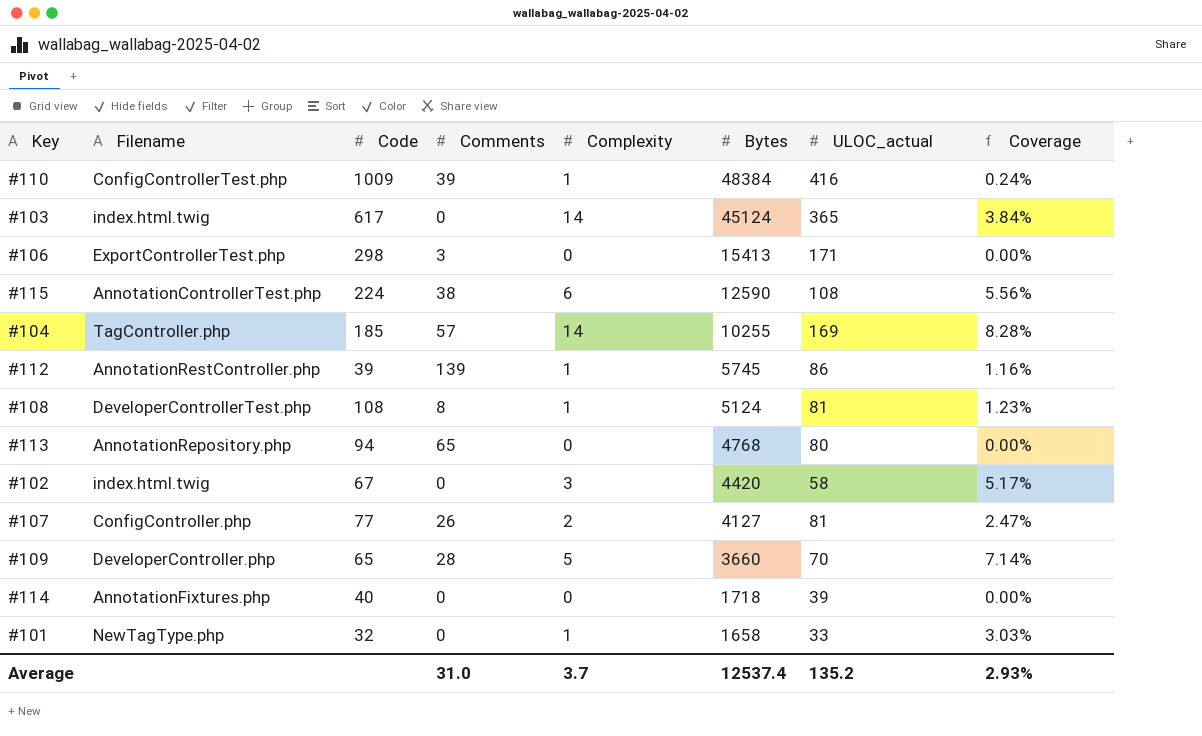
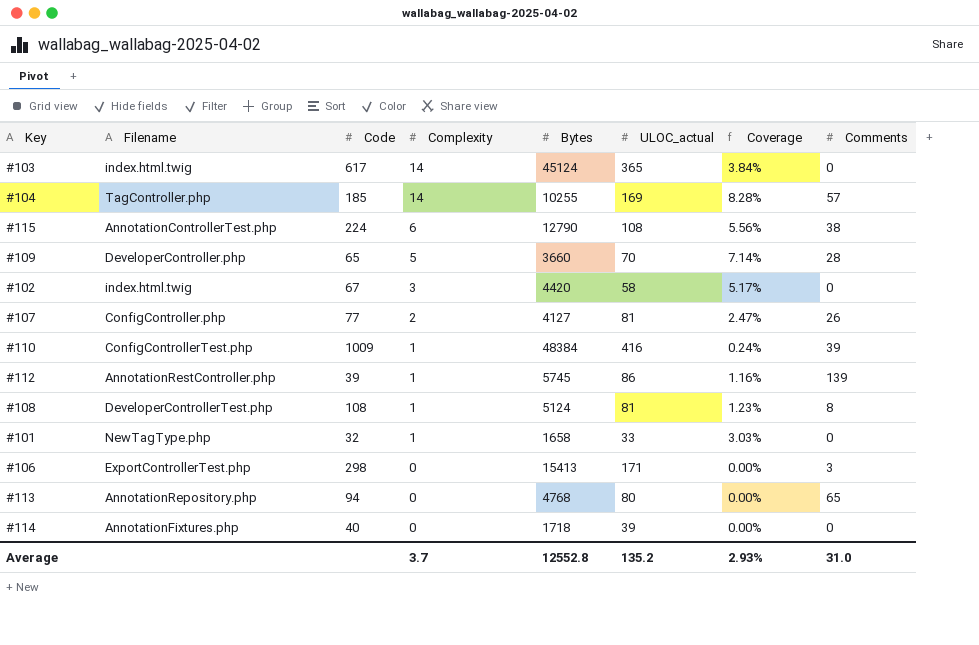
row order: Bytes descending -> Complexity descending
column Comments | position: 4 -> 8
#115 | Bytes: 12590 -> 12790
Average | Bytes: 12537.4 -> 12552.8

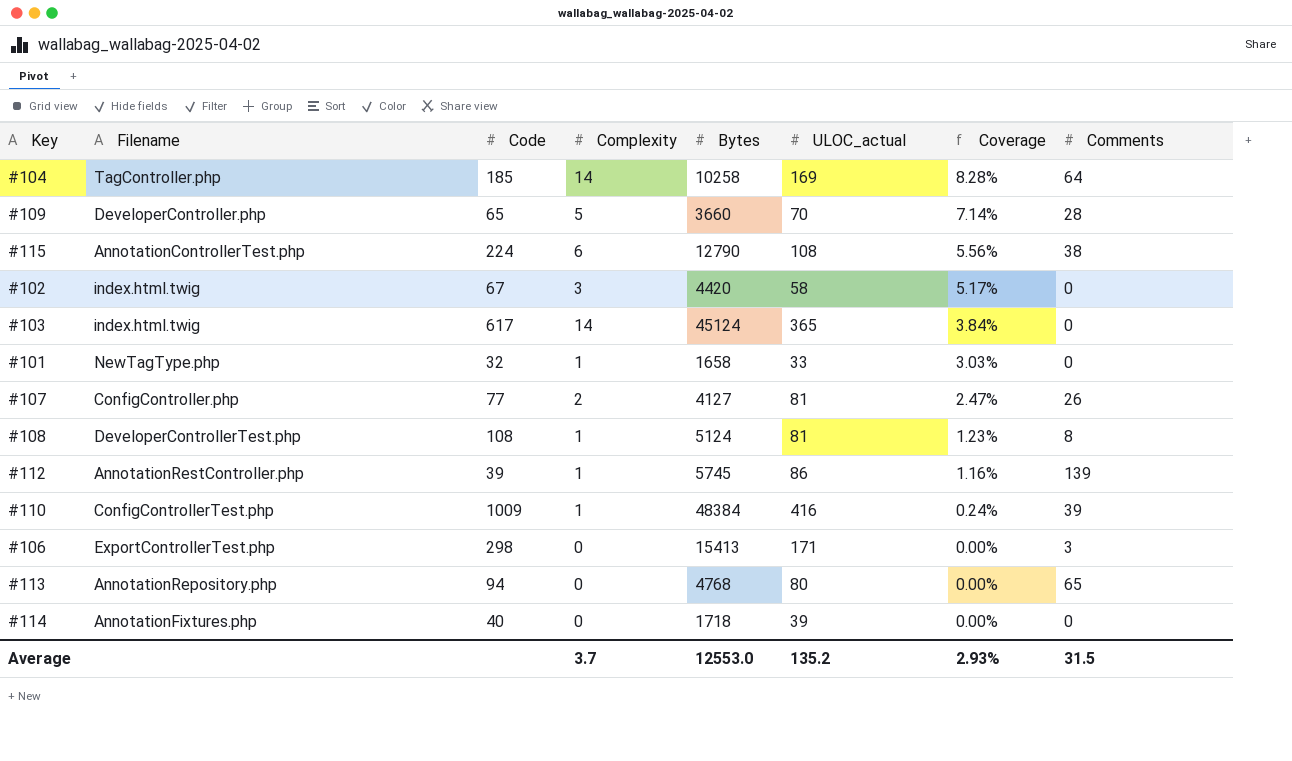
row order: Complexity descending -> Coverage descending
#104 | Bytes: 10255 -> 10258
#104 | Comments: 57 -> 64
Average | Bytes: 12552.8 -> 12553.0
Average | Comments: 31.0 -> 31.5

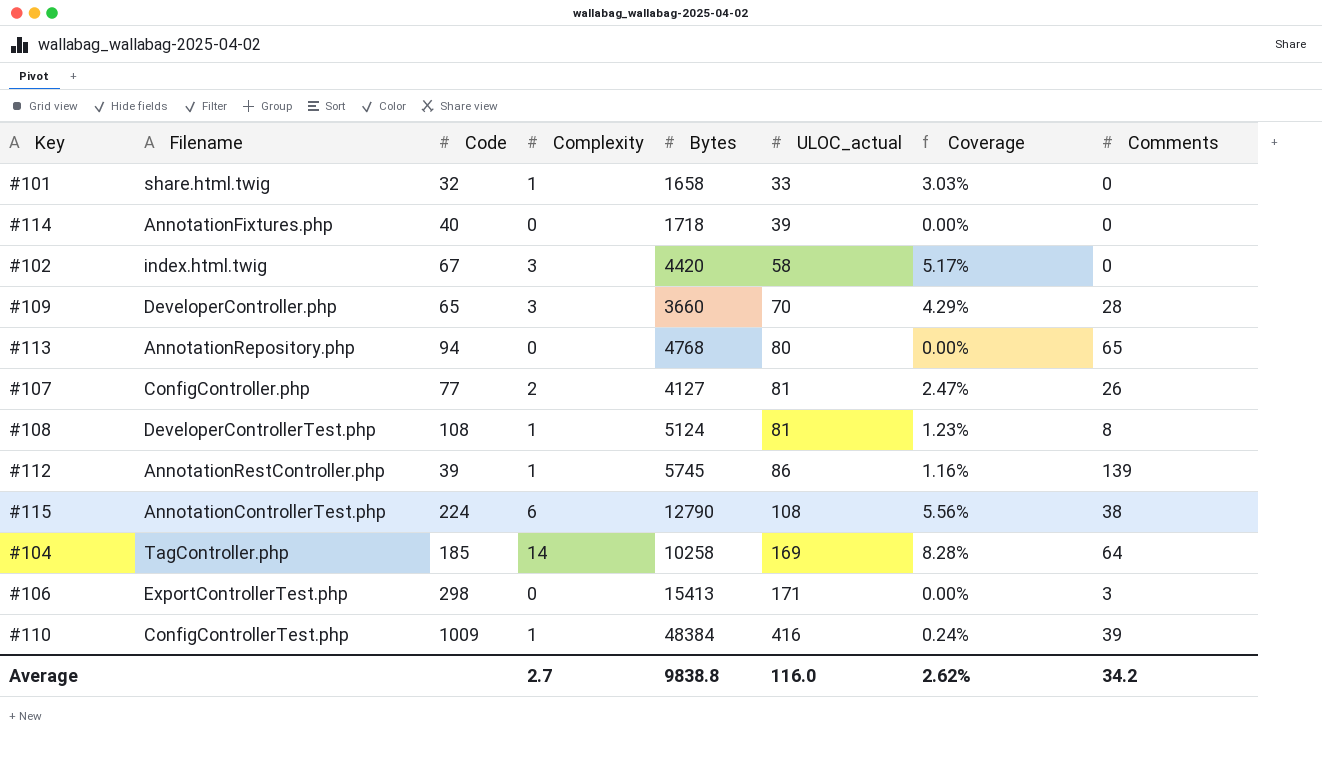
row order: Coverage descending -> ULOC_actual ascending
row #103: index.html.twig | 617 | 14 | 45124 | 365 | 3.84% | 0 -> none
#101 | Filename: NewTagType.php -> share.html.twig
#109 | Complexity: 5 -> 3
#109 | Coverage: 7.14% -> 4.29%
Average | Complexity: 3.7 -> 2.7
Average | Bytes: 12553.0 -> 9838.8
Average | ULOC_actual: 135.2 -> 116.0
Average | Coverage: 2.93% -> 2.62%
Average | Comments: 31.5 -> 34.2

